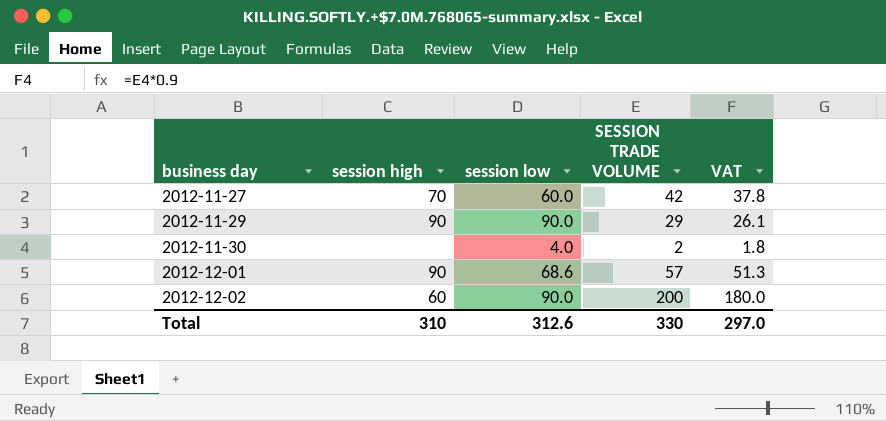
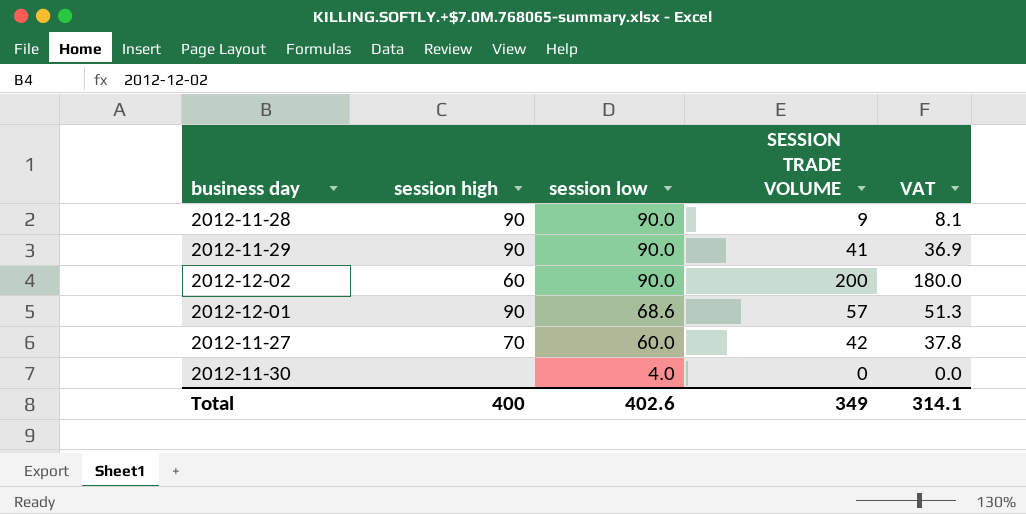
row order: business day ascending -> session low descending
row 2012-11-28: none -> 90 | 90.0 | 9 | 8.1
2012-11-29 | SESSION TRADE VOLUME: 29 -> 41
2012-11-29 | VAT: 26.1 -> 36.9
2012-11-30 | SESSION TRADE VOLUME: 2 -> 0
2012-11-30 | VAT: 1.8 -> 0.0
Total | session high: 310 -> 400
Total | session low: 312.6 -> 402.6
Total | SESSION TRADE VOLUME: 330 -> 349
Total | VAT: 297.0 -> 314.1

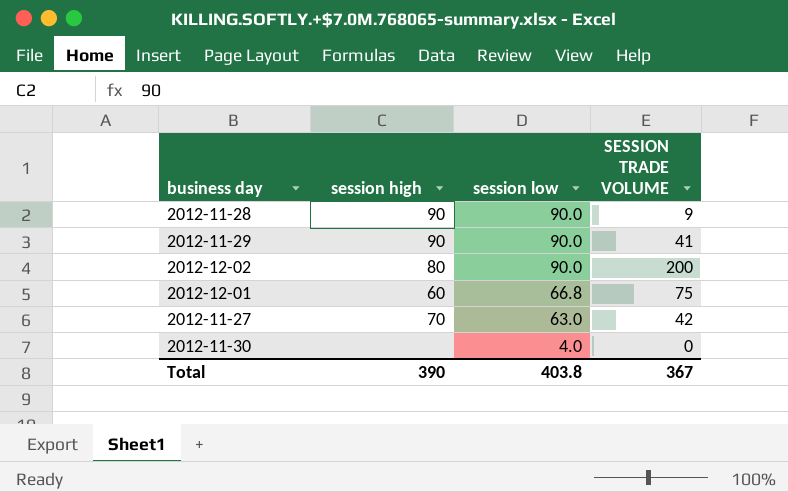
column VAT | formula: [SESSION TRADE VOLUME] * 0.9 -> none
2012-12-02 | session high: 60 -> 80
2012-12-01 | session high: 90 -> 60
2012-12-01 | session low: 68.6 -> 66.8
2012-12-01 | SESSION TRADE VOLUME: 57 -> 75
2012-11-27 | session low: 60.0 -> 63.0
Total | session high: 400 -> 390
Total | session low: 402.6 -> 403.8
Total | SESSION TRADE VOLUME: 349 -> 367

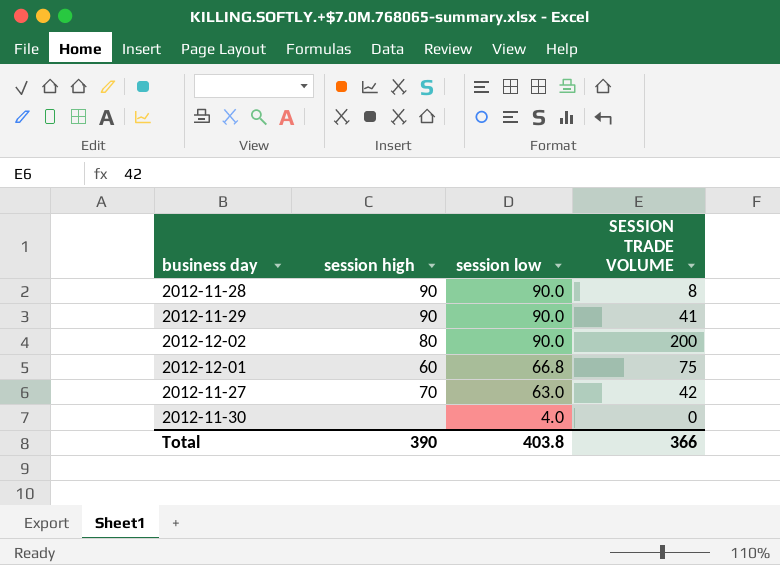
2012-11-28 | SESSION TRADE VOLUME: 9 -> 8
Total | SESSION TRADE VOLUME: 367 -> 366

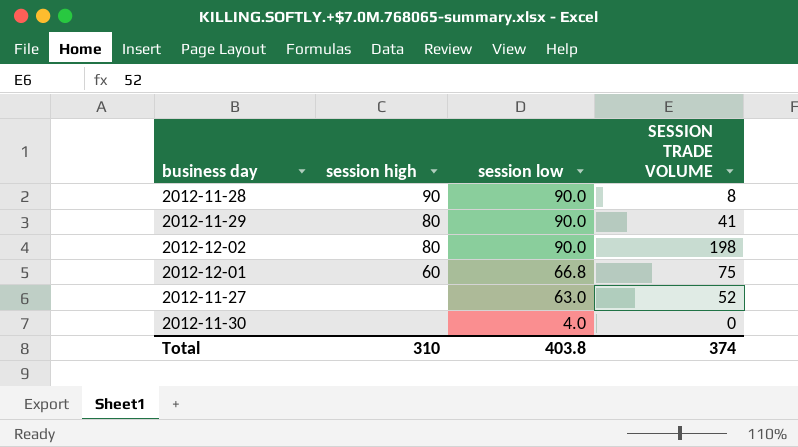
2012-11-29 | session high: 90 -> 80
2012-12-02 | SESSION TRADE VOLUME: 200 -> 198
2012-11-27 | session high: 70 -> none
2012-11-27 | SESSION TRADE VOLUME: 42 -> 52
Total | session high: 390 -> 310
Total | SESSION TRADE VOLUME: 366 -> 374

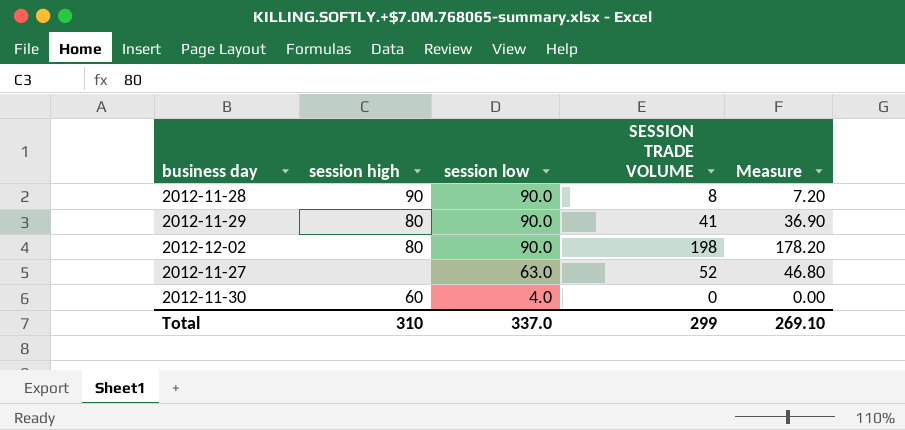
column Measure | formula: none -> [SESSION TRADE VOLUME] * 0.9
row 2012-12-01: 60 | 66.8 | 75 -> none
2012-11-30 | session high: none -> 60
Total | session low: 403.8 -> 337.0
Total | SESSION TRADE VOLUME: 374 -> 299

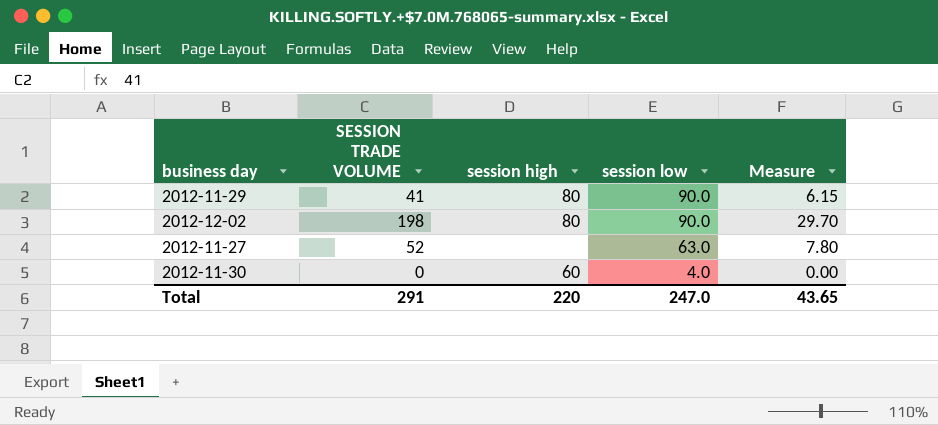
column SESSION TRADE VOLUME | position: 4 -> 2
column Measure | formula: [SESSION TRADE VOLUME] * 0.9 -> [SESSION TRADE VOLUME] * 0.15
row 2012-11-28: 90 | 90.0 | 8 | 7.20 -> none
Total | SESSION TRADE VOLUME: 299 -> 291
Total | session high: 310 -> 220
Total | session low: 337.0 -> 247.0
Total | Measure: 269.10 -> 43.65

